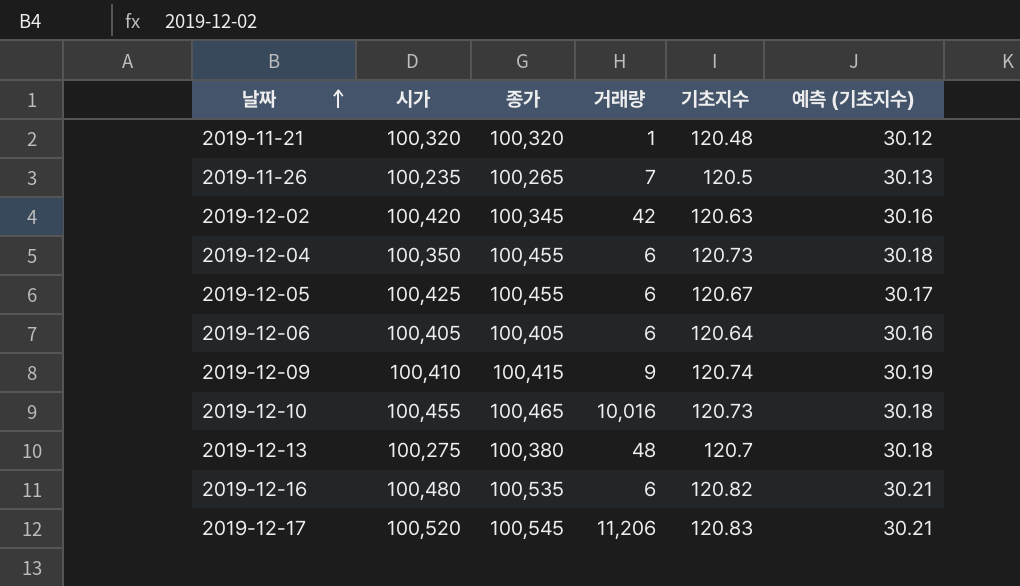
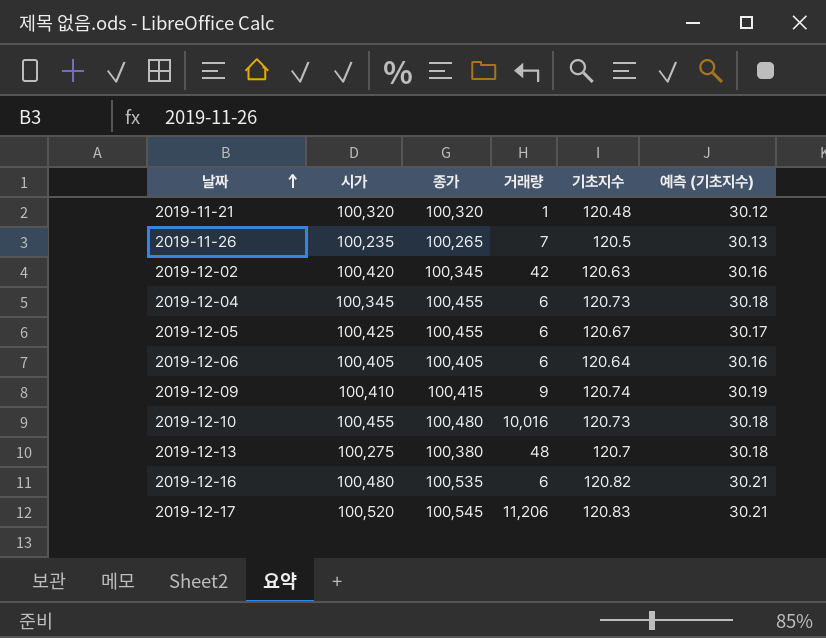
2019-12-04 | 시가: 100,350 -> 100,345
2019-12-10 | 종가: 100,465 -> 100,480

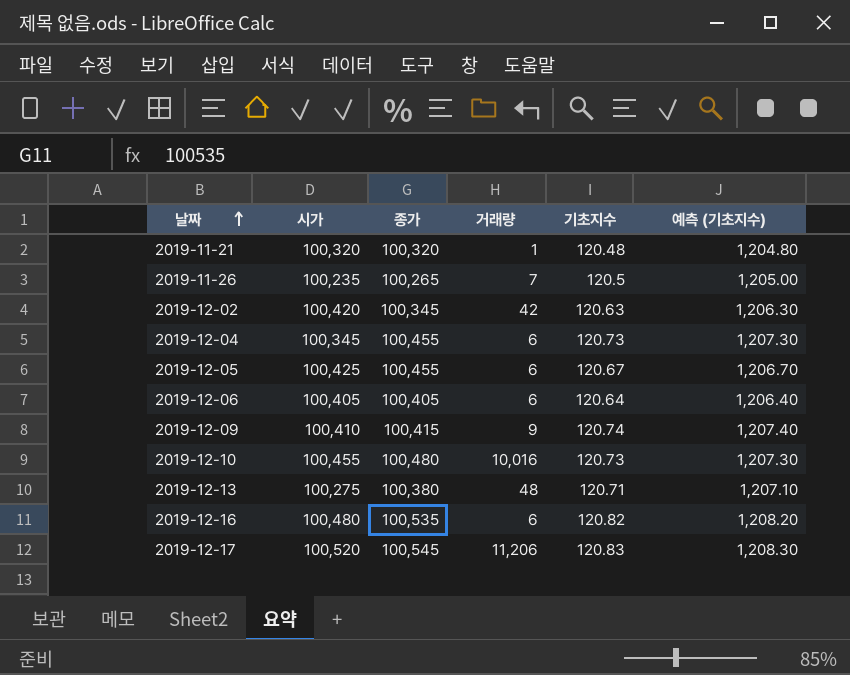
column 예측 (기초지수) | formula: [기초지수] * 0.25 -> [기초지수] * 10
2019-12-13 | 기초지수: 120.7 -> 120.71

